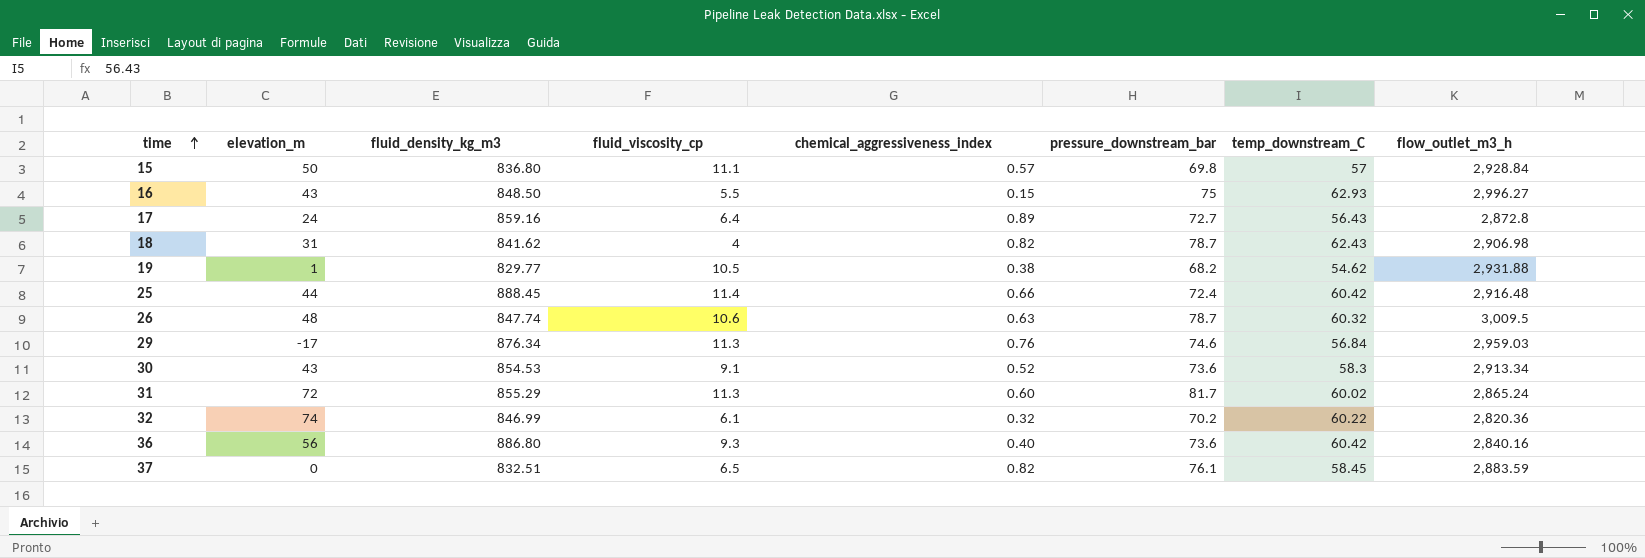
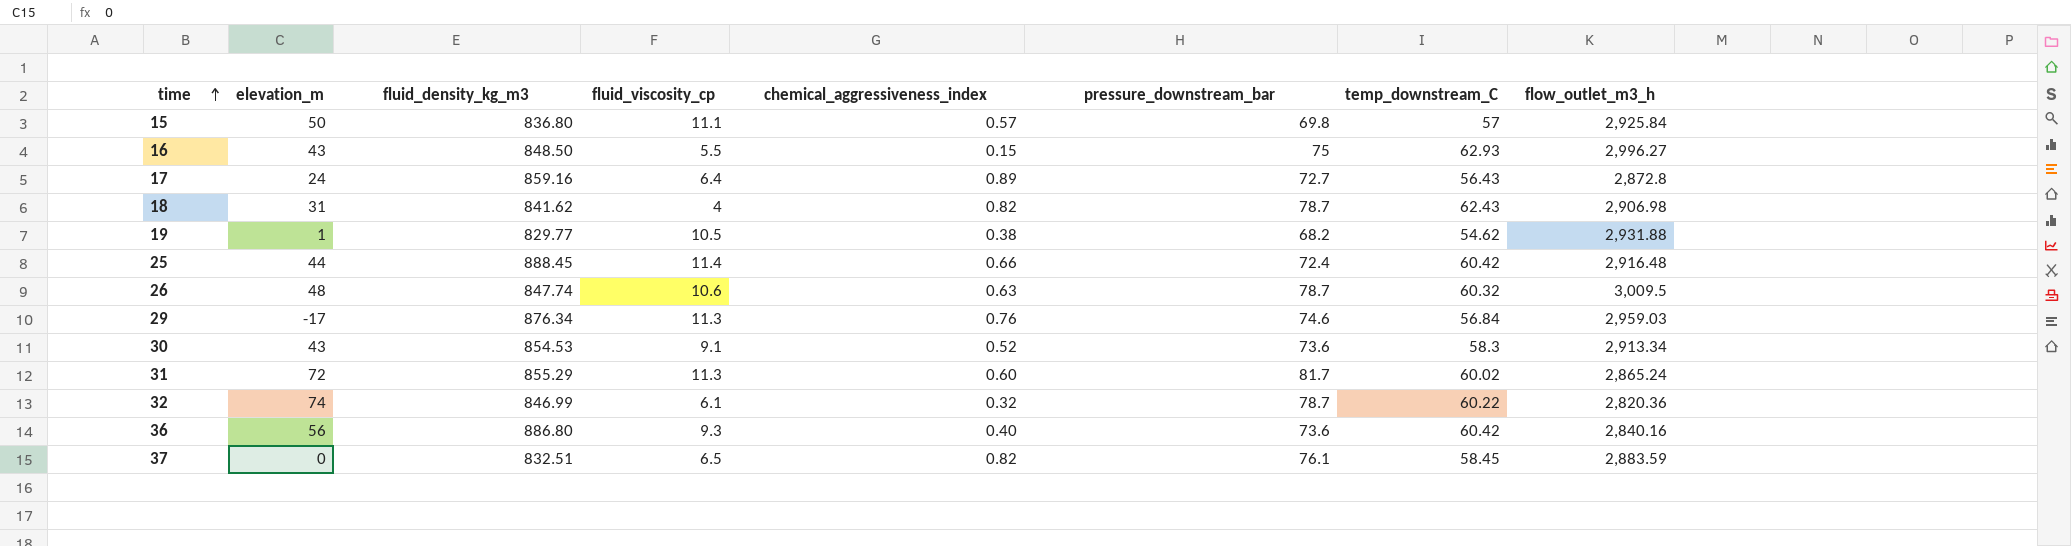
15 | flow_outlet_m3_h: 2,928.84 -> 2,925.84
32 | pressure_downstream_bar: 70.2 -> 78.7

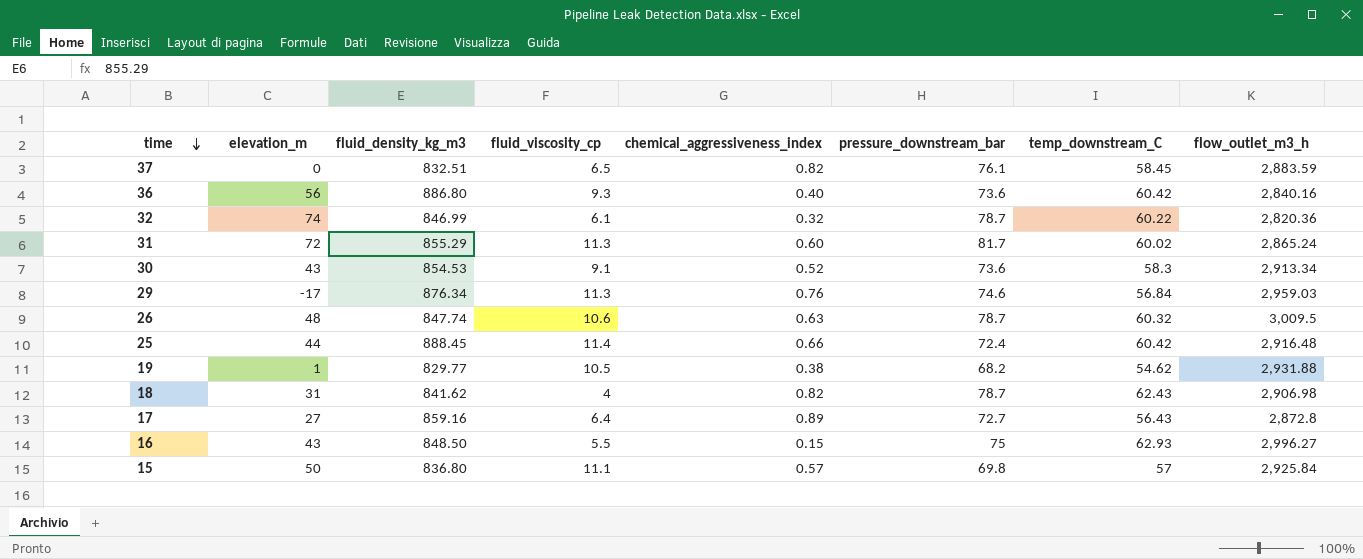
row order: time ascending -> time descending
17 | elevation_m: 24 -> 27

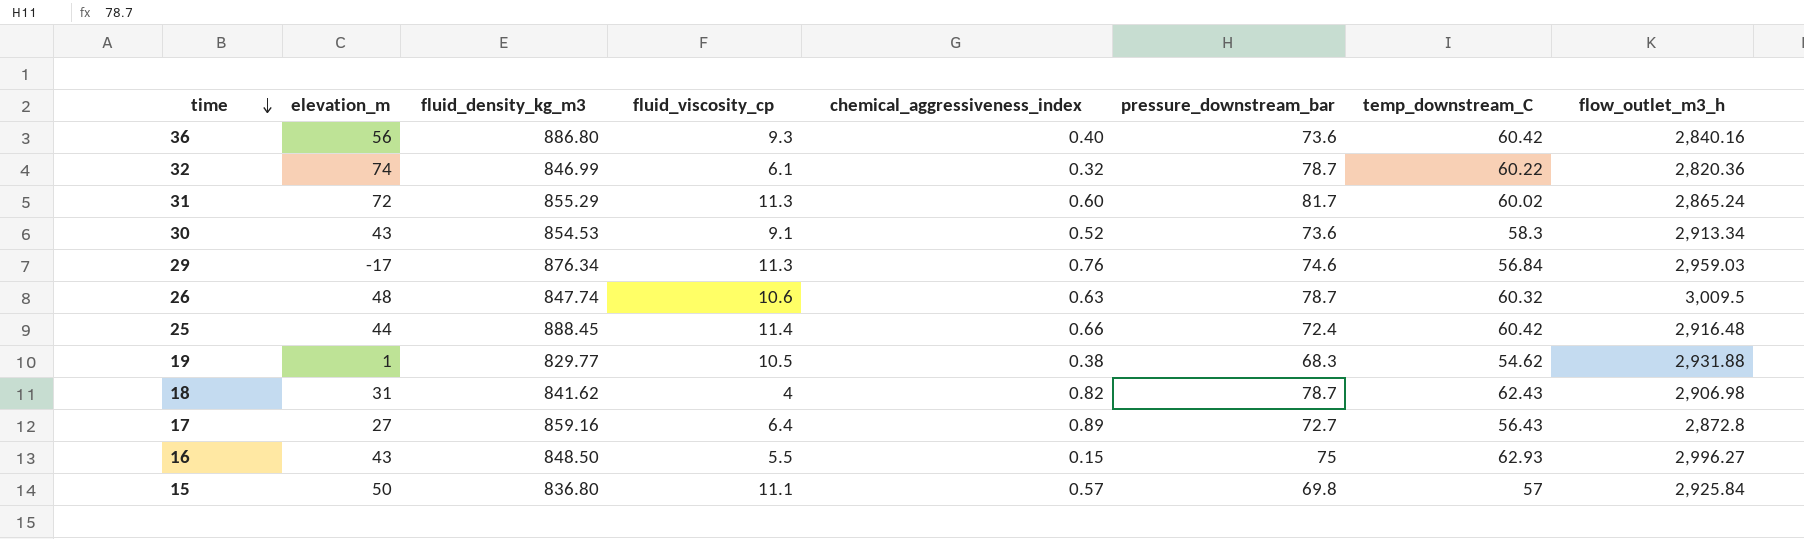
row 37: 0 | 832.51 | 6.5 | 0.82 | 76.1 | 58.45 | 2,883.59 -> none
19 | pressure_downstream_bar: 68.2 -> 68.3

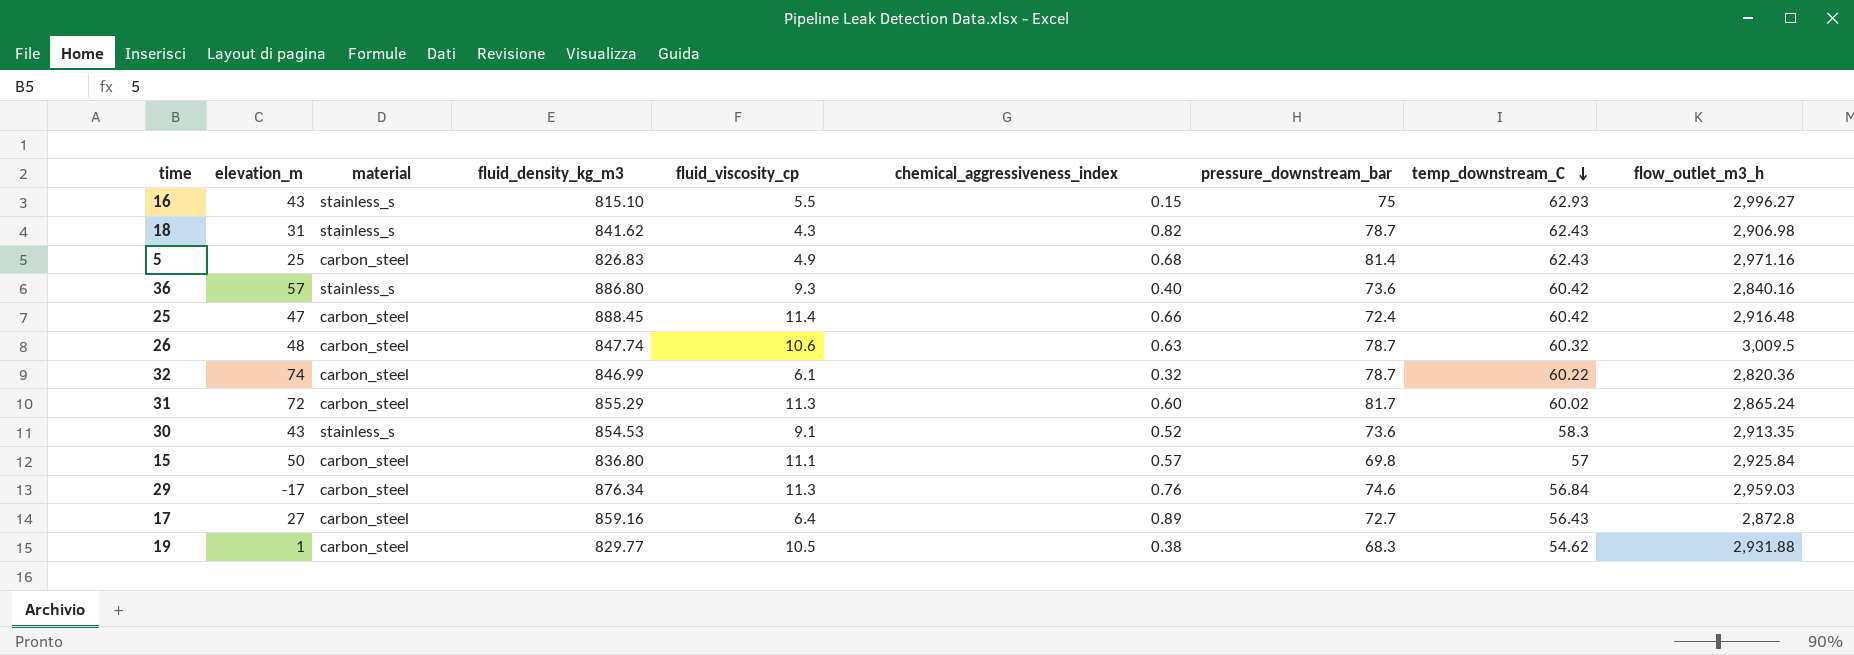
row order: time descending -> temp_downstream_C descending
column material | position: none -> 3
16 | fluid_density_kg_m3: 848.50 -> 815.10
18 | fluid_viscosity_cp: 4 -> 4.3
row 5: none -> 25 | carbon_steel | 826.83 | 4.9 | 0.68 | 81.4 | 62.43 | 2,971.16
36 | elevation_m: 56 -> 57
25 | elevation_m: 44 -> 47
30 | flow_outlet_m3_h: 2,913.34 -> 2,913.35

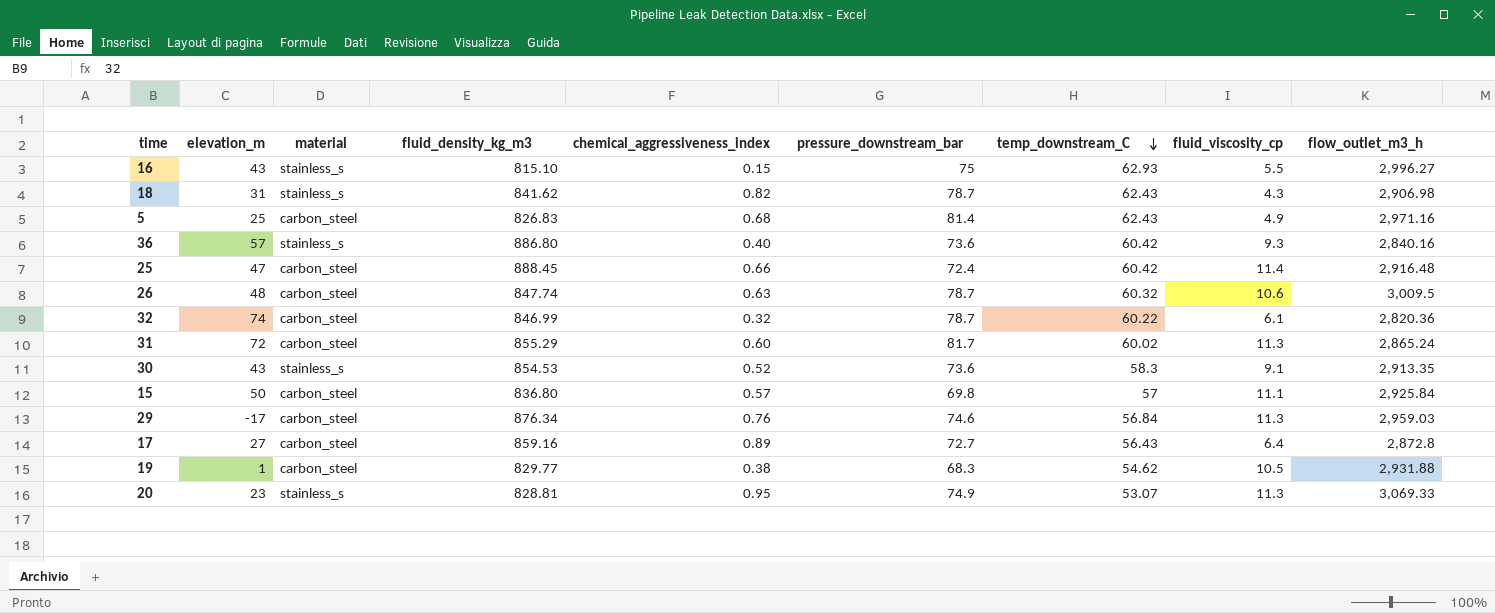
column fluid_viscosity_cp | position: 5 -> 8
row 20: none -> 23 | stainless_s | 828.81 | 0.95 | 74.9 | 53.07 | 11.3 | 3,069.33

